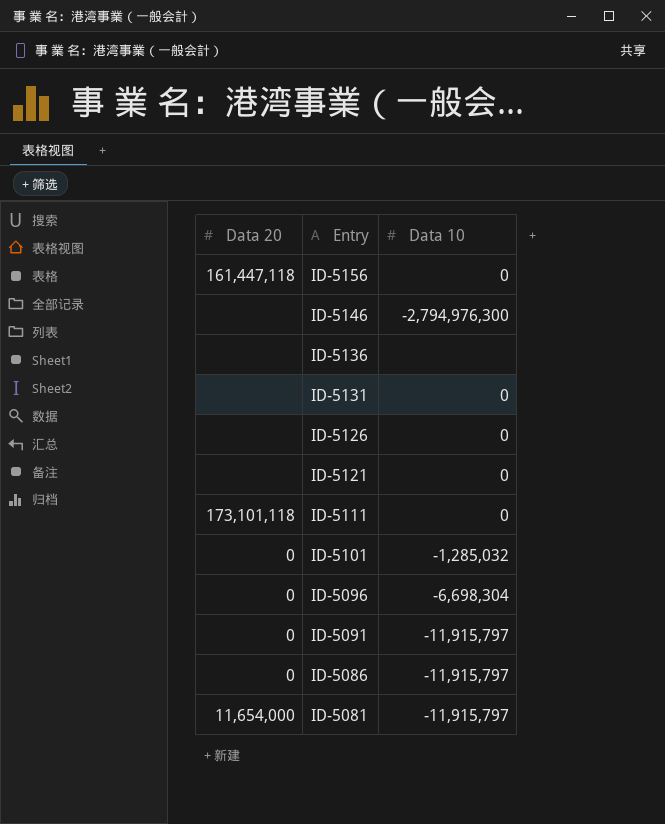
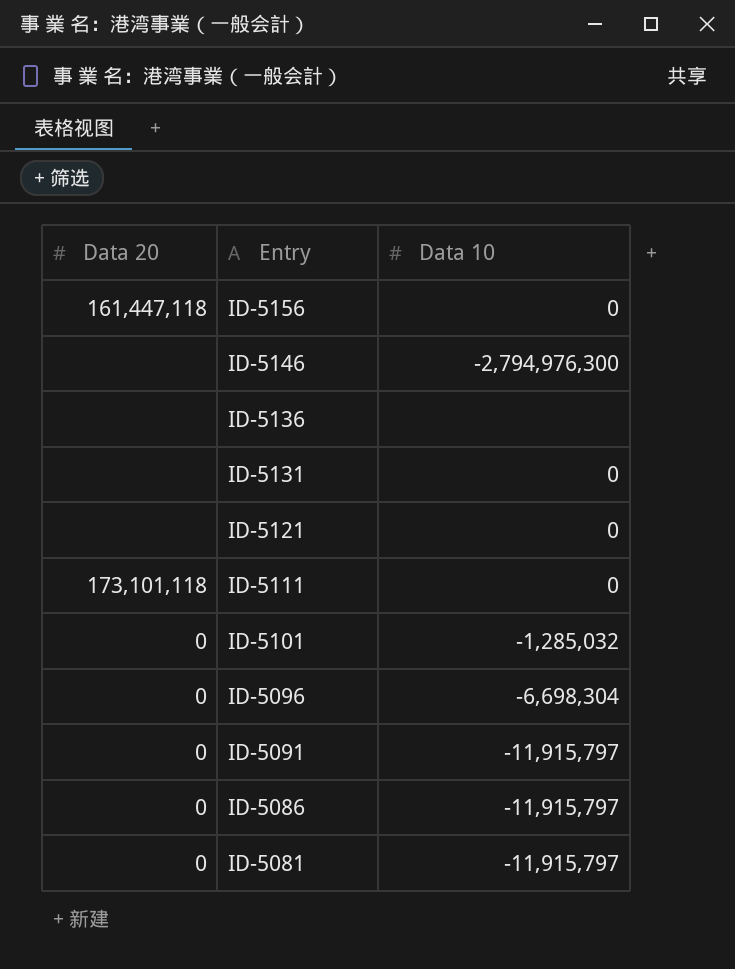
row ID-5126: none | 0 -> none
ID-5081 | Data 20: 11,654,000 -> 0

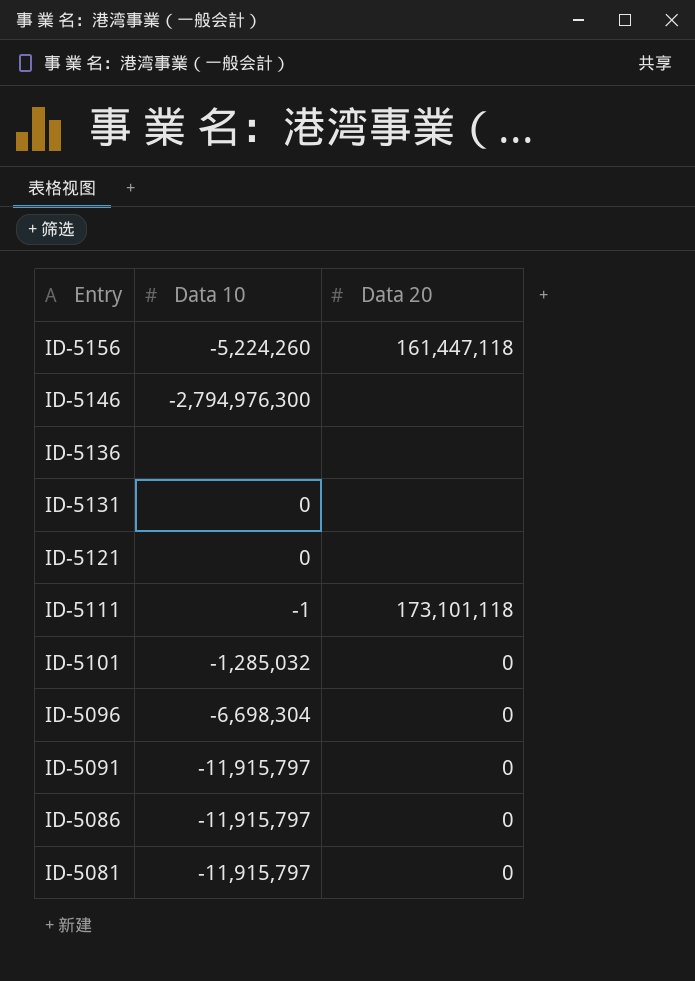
column Data 20 | position: 1 -> 3
ID-5156 | Data 10: 0 -> -5,224,260
ID-5111 | Data 10: 0 -> -1

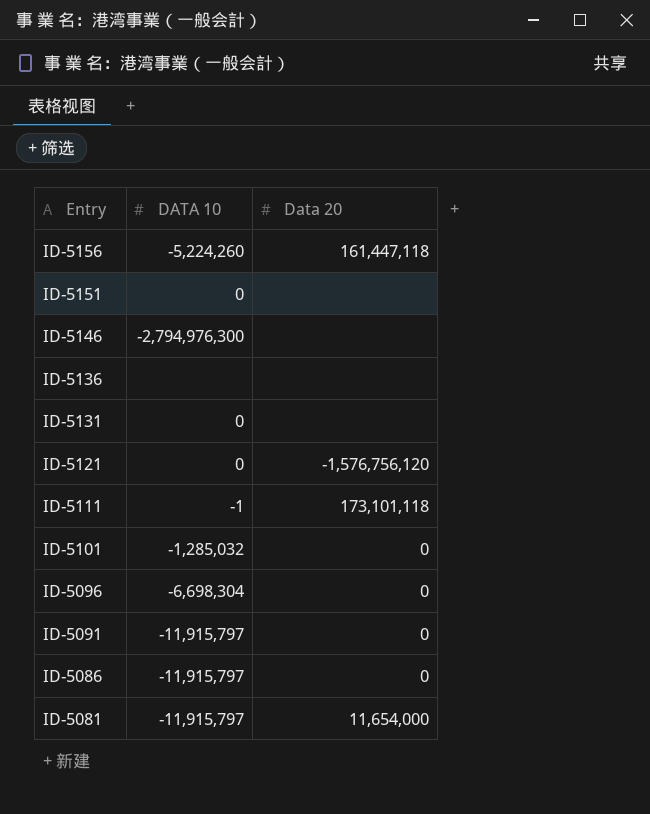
column name: Data 10 -> DATA 10
row ID-5151: none -> 0 | none
ID-5121 | Data 20: none -> -1,576,756,120
ID-5081 | Data 20: 0 -> 11,654,000

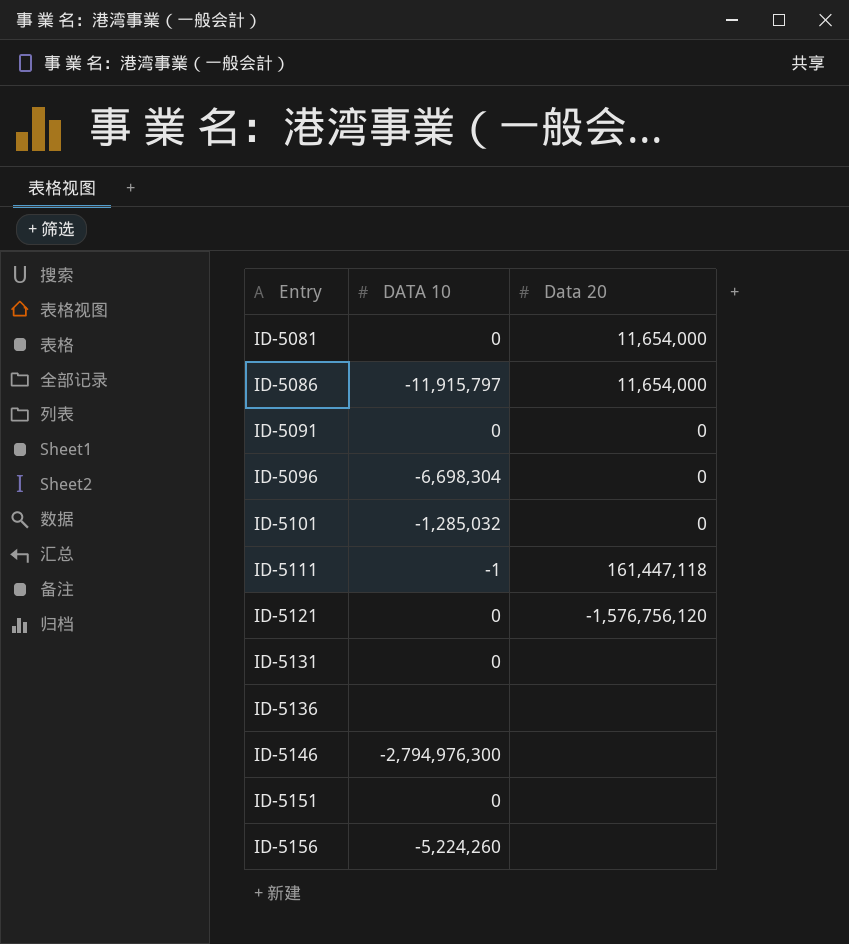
row order: Entry descending -> Entry ascending
ID-5081 | DATA 10: -11,915,797 -> 0
ID-5086 | Data 20: 0 -> 11,654,000
ID-5091 | DATA 10: -11,915,797 -> 0
ID-5111 | Data 20: 173,101,118 -> 161,447,118
ID-5156 | Data 20: 161,447,118 -> none

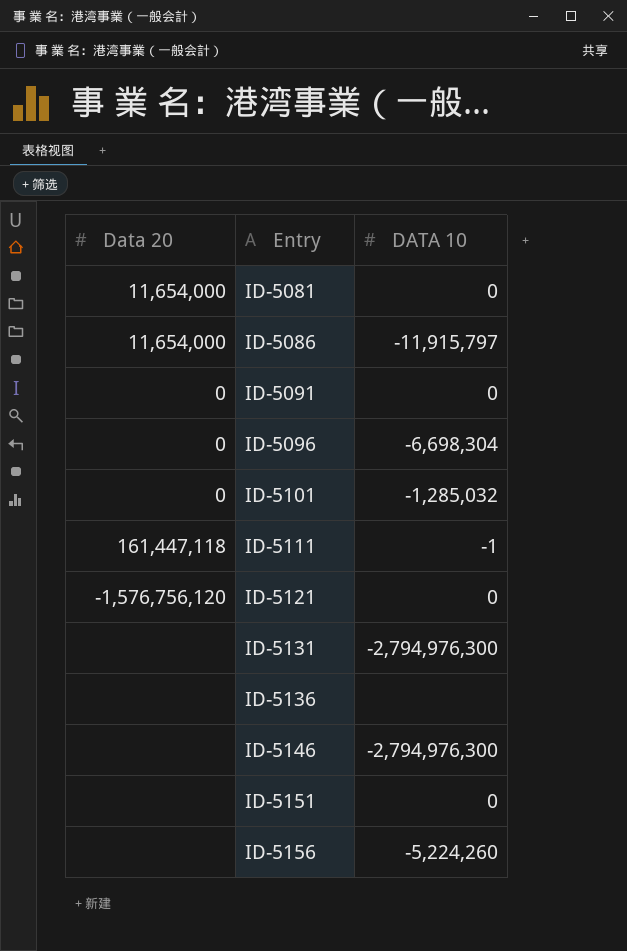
column Data 20 | position: 3 -> 1
ID-5131 | DATA 10: 0 -> -2,794,976,300

